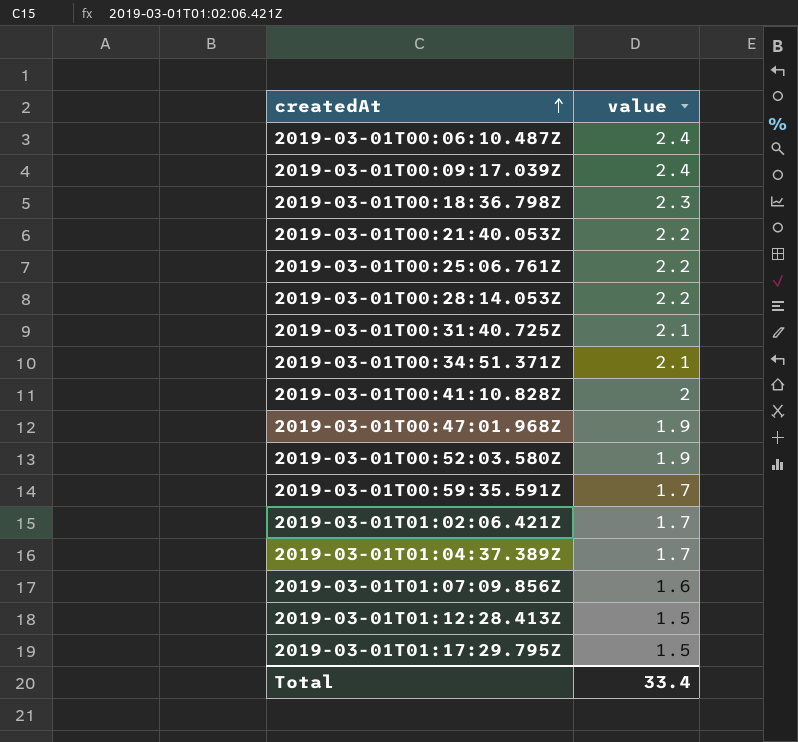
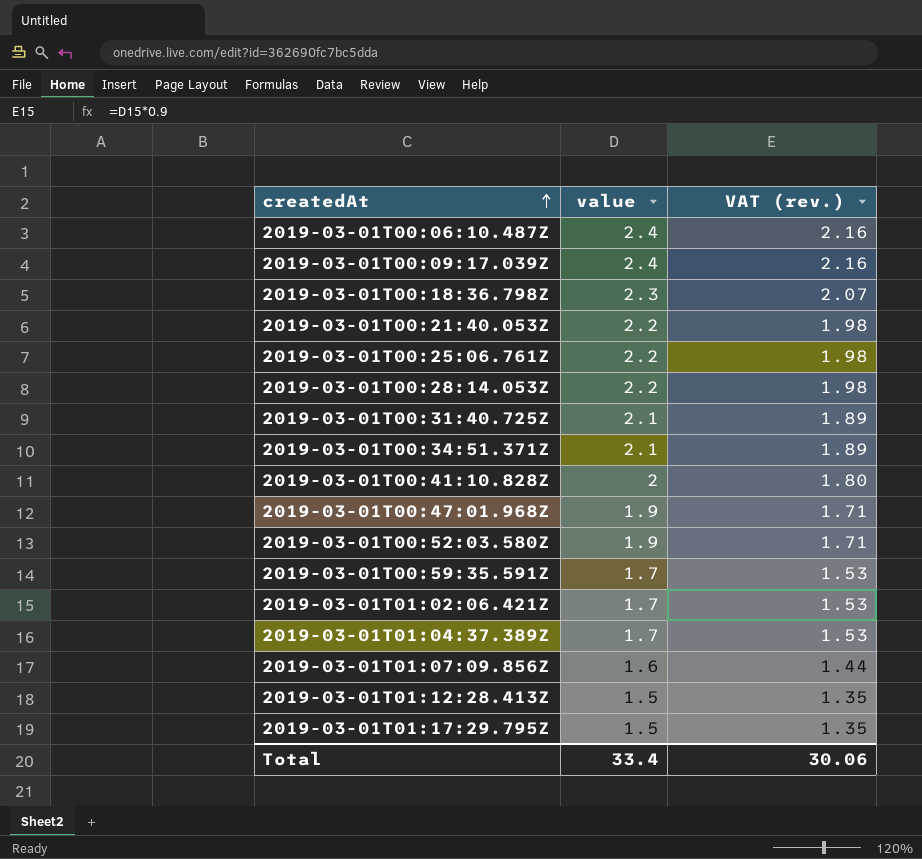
column VAT (rev.) | formula: none -> [value] * 0.9

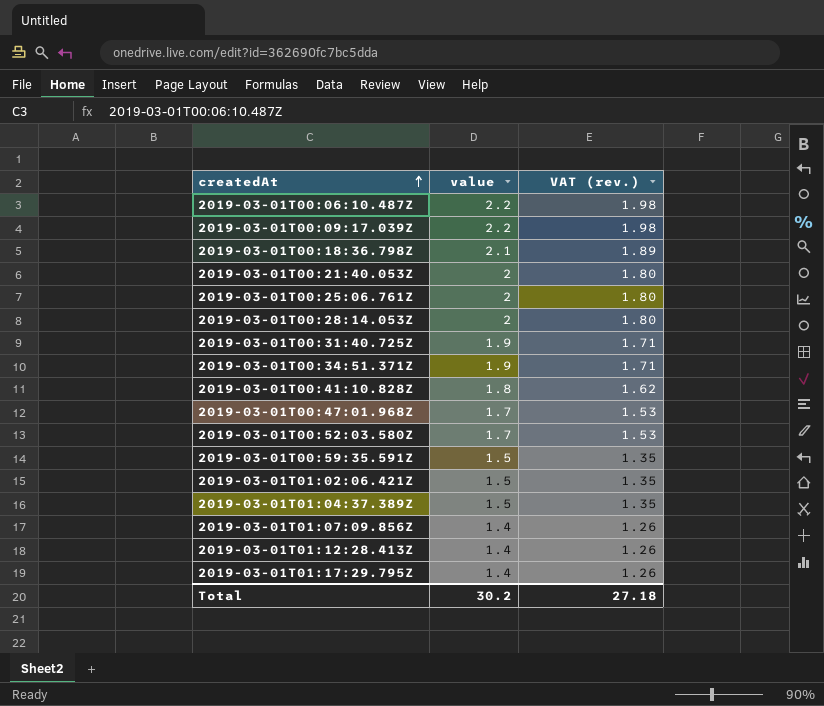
2019-03-01T00:06:10.487Z | value: 2.4 -> 2.2
2019-03-01T00:06:10.487Z | VAT (rev.): 2.16 -> 1.98
2019-03-01T00:09:17.039Z | value: 2.4 -> 2.2
2019-03-01T00:09:17.039Z | VAT (rev.): 2.16 -> 1.98
2019-03-01T00:18:36.798Z | value: 2.3 -> 2.1
2019-03-01T00:18:36.798Z | VAT (rev.): 2.07 -> 1.89
2019-03-01T00:21:40.053Z | value: 2.2 -> 2
2019-03-01T00:21:40.053Z | VAT (rev.): 1.98 -> 1.80
2019-03-01T00:25:06.761Z | value: 2.2 -> 2
2019-03-01T00:25:06.761Z | VAT (rev.): 1.98 -> 1.80
2019-03-01T00:28:14.053Z | value: 2.2 -> 2
2019-03-01T00:28:14.053Z | VAT (rev.): 1.98 -> 1.80
2019-03-01T00:31:40.725Z | value: 2.1 -> 1.9
2019-03-01T00:31:40.725Z | VAT (rev.): 1.89 -> 1.71
2019-03-01T00:34:51.371Z | value: 2.1 -> 1.9
2019-03-01T00:34:51.371Z | VAT (rev.): 1.89 -> 1.71
2019-03-01T00:41:10.828Z | value: 2 -> 1.8
2019-03-01T00:41:10.828Z | VAT (rev.): 1.80 -> 1.62
2019-03-01T00:47:01.968Z | value: 1.9 -> 1.7
2019-03-01T00:47:01.968Z | VAT (rev.): 1.71 -> 1.53
2019-03-01T00:52:03.580Z | value: 1.9 -> 1.7
2019-03-01T00:52:03.580Z | VAT (rev.): 1.71 -> 1.53
2019-03-01T00:59:35.591Z | value: 1.7 -> 1.5
2019-03-01T00:59:35.591Z | VAT (rev.): 1.53 -> 1.35
2019-03-01T01:02:06.421Z | value: 1.7 -> 1.5
2019-03-01T01:02:06.421Z | VAT (rev.): 1.53 -> 1.35
2019-03-01T01:04:37.389Z | value: 1.7 -> 1.5
2019-03-01T01:04:37.389Z | VAT (rev.): 1.53 -> 1.35
2019-03-01T01:07:09.856Z | value: 1.6 -> 1.4
2019-03-01T01:07:09.856Z | VAT (rev.): 1.44 -> 1.26
2019-03-01T01:12:28.413Z | value: 1.5 -> 1.4
2019-03-01T01:12:28.413Z | VAT (rev.): 1.35 -> 1.26
2019-03-01T01:17:29.795Z | value: 1.5 -> 1.4
2019-03-01T01:17:29.795Z | VAT (rev.): 1.35 -> 1.26
Total | value: 33.4 -> 30.2
Total | VAT (rev.): 30.06 -> 27.18

